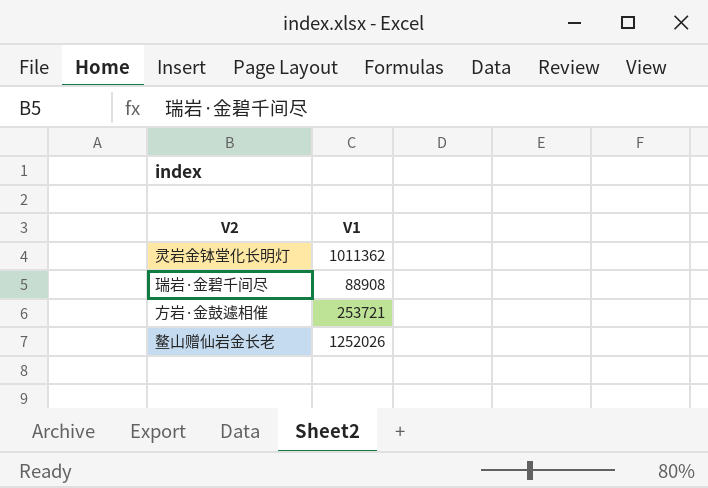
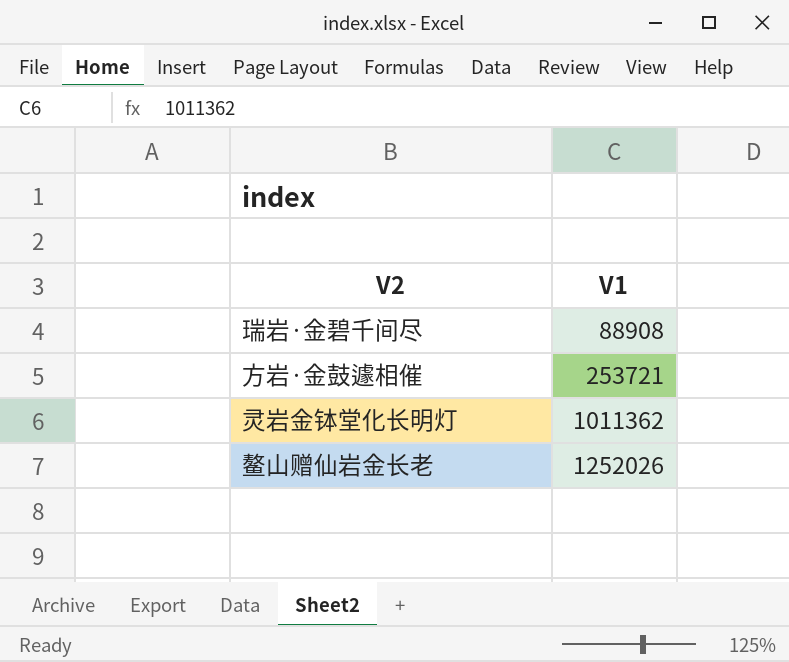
row order: none -> V1 ascending

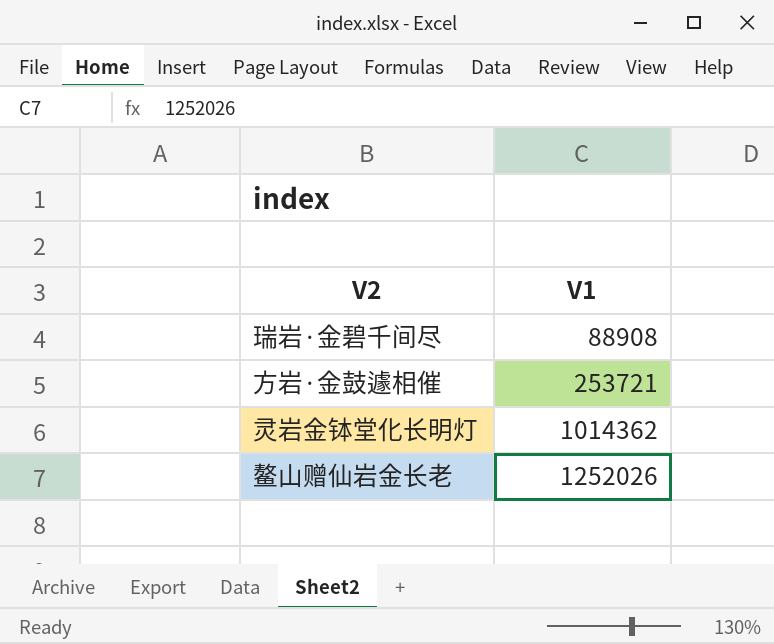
灵岩金钵堂化长明灯 | V1: 1011362 -> 1014362

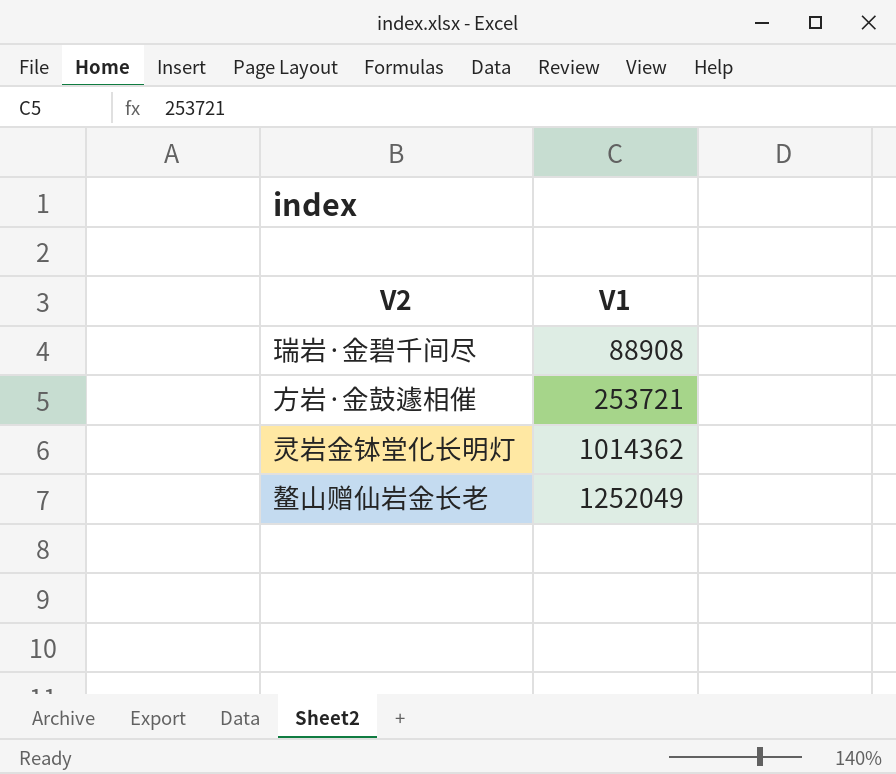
鳌山赠仙岩金长老 | V1: 1252026 -> 1252049

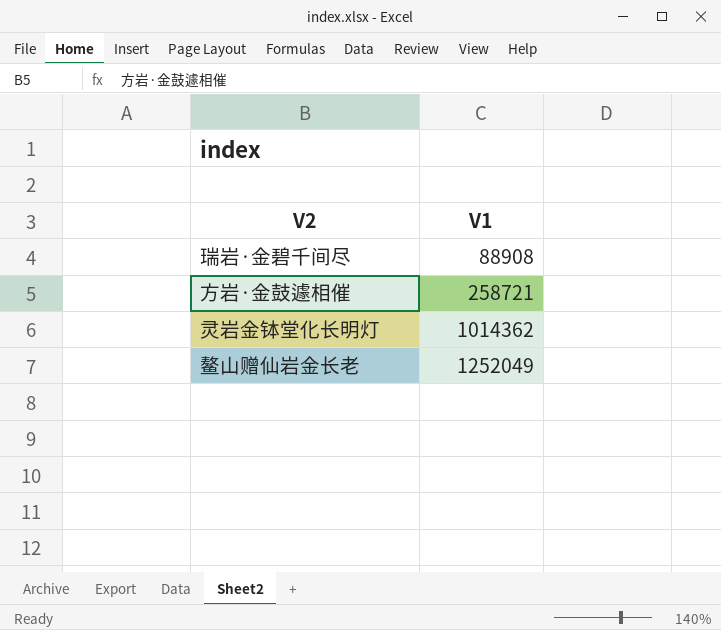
方岩·金鼓遽相催 | V1: 253721 -> 258721

